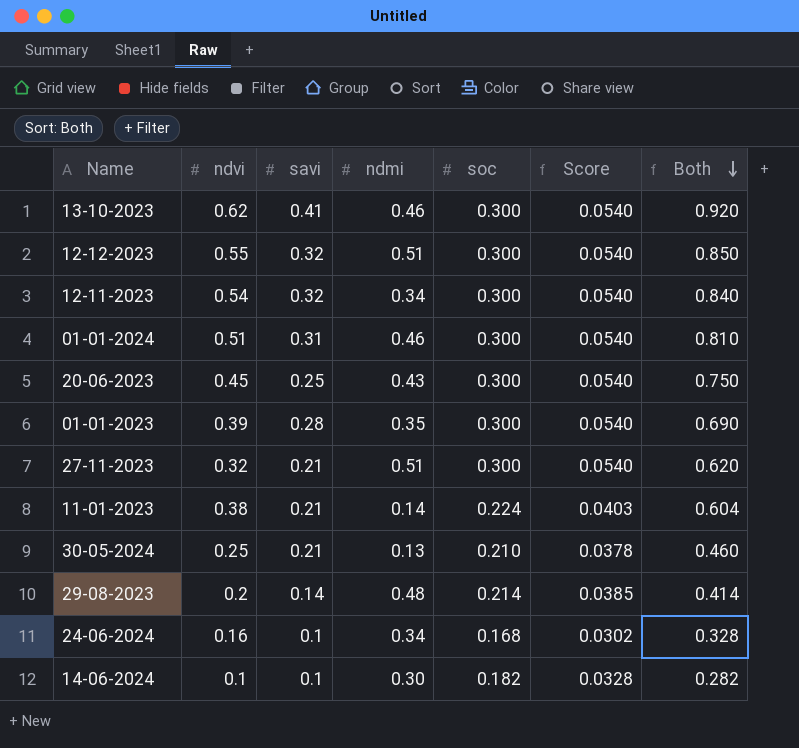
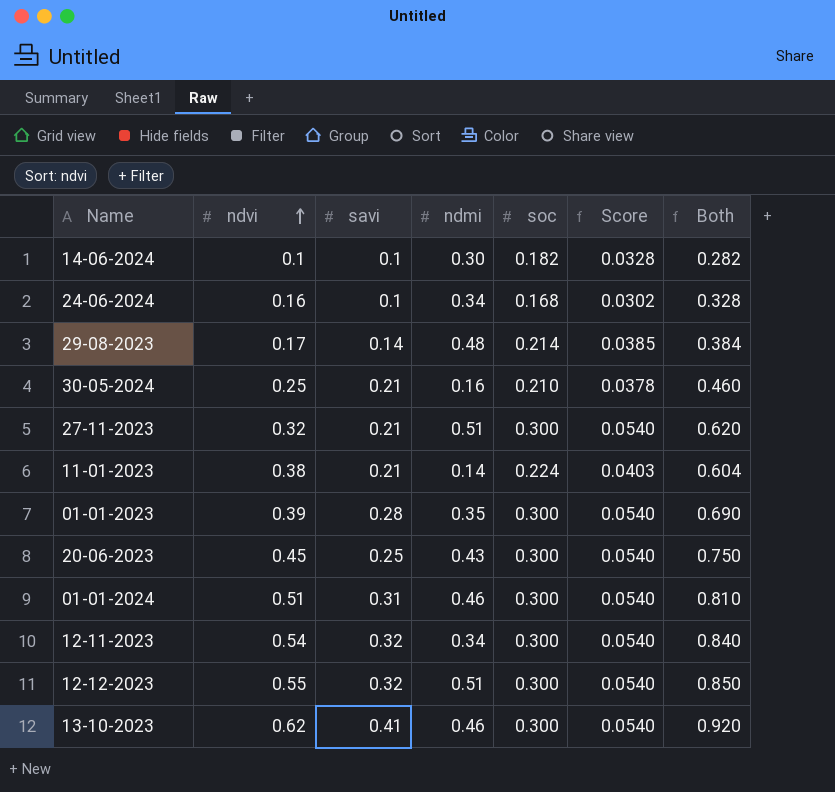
row order: Both descending -> ndvi ascending
29-08-2023 | ndvi: 0.2 -> 0.17
29-08-2023 | Both: 0.414 -> 0.384
30-05-2024 | ndmi: 0.13 -> 0.16

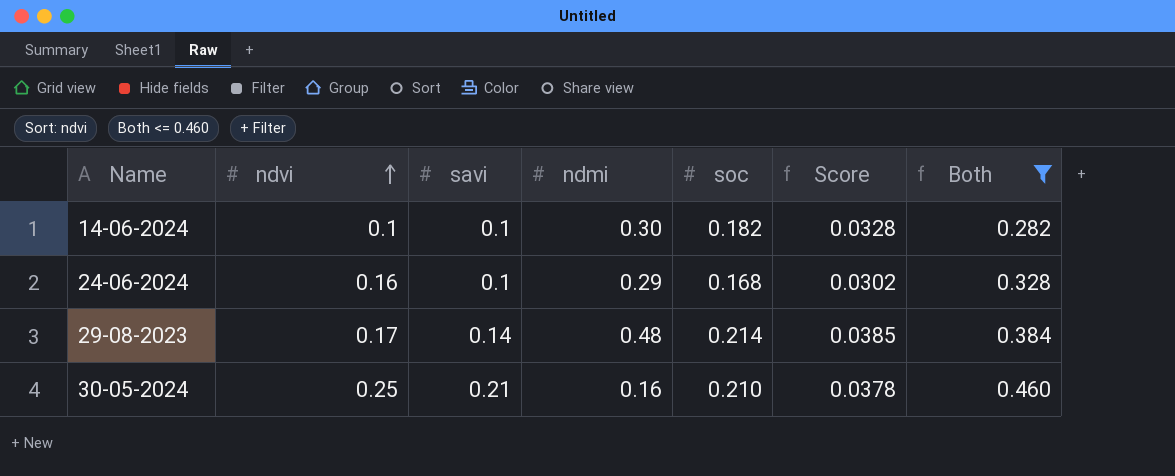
filter: none -> Both <= 0.460
24-06-2024 | ndmi: 0.34 -> 0.29

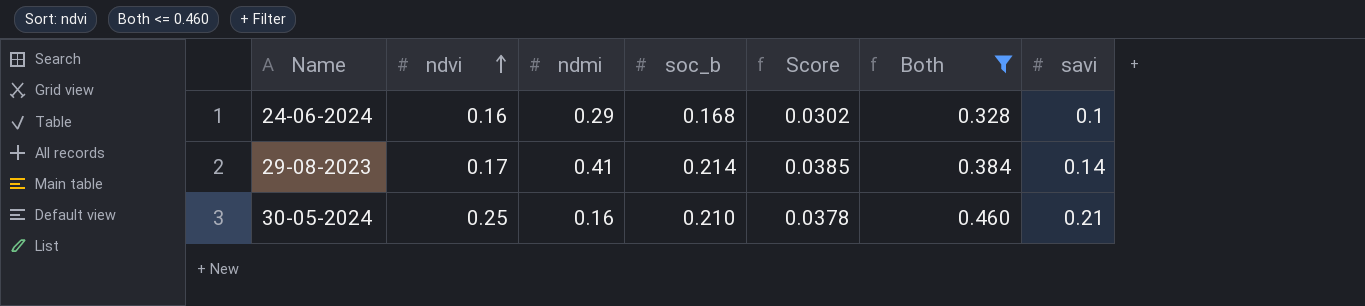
column name: soc -> soc_b
column savi | position: 3 -> 7
row 14-06-2024: 0.1 | 0.1 | 0.30 | 0.182 | 0.0328 | 0.282 -> none
29-08-2023 | ndmi: 0.48 -> 0.41

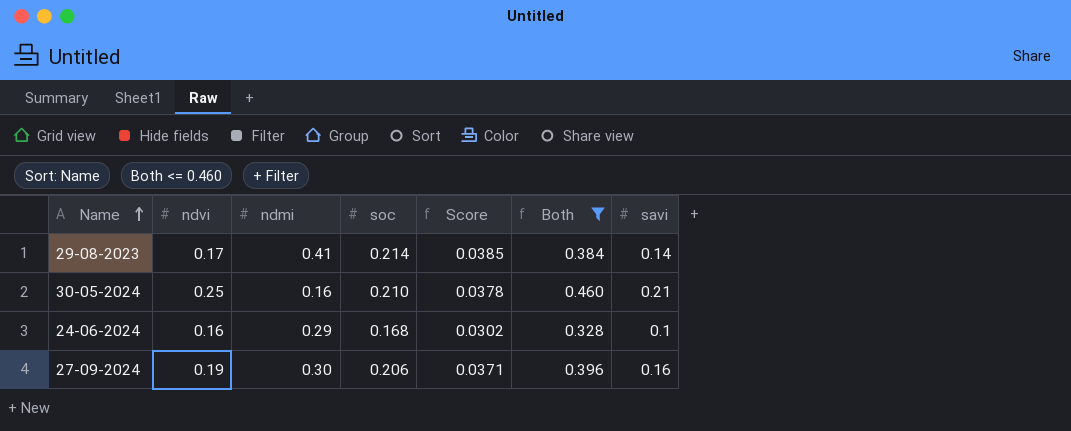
row order: ndvi ascending -> Name ascending
column name: soc_b -> soc
row 27-09-2024: none -> 0.19 | 0.30 | 0.206 | 0.0371 | 0.396 | 0.16

